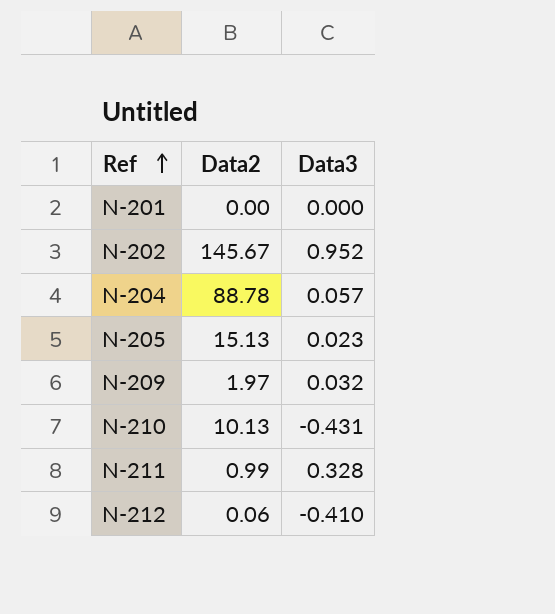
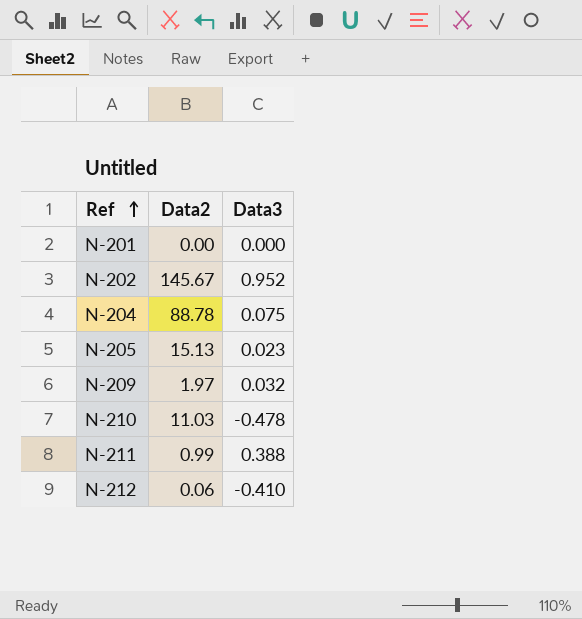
N-204 | Data3: 0.057 -> 0.075
N-210 | Data2: 10.13 -> 11.03
N-210 | Data3: -0.431 -> -0.478
N-211 | Data3: 0.328 -> 0.388

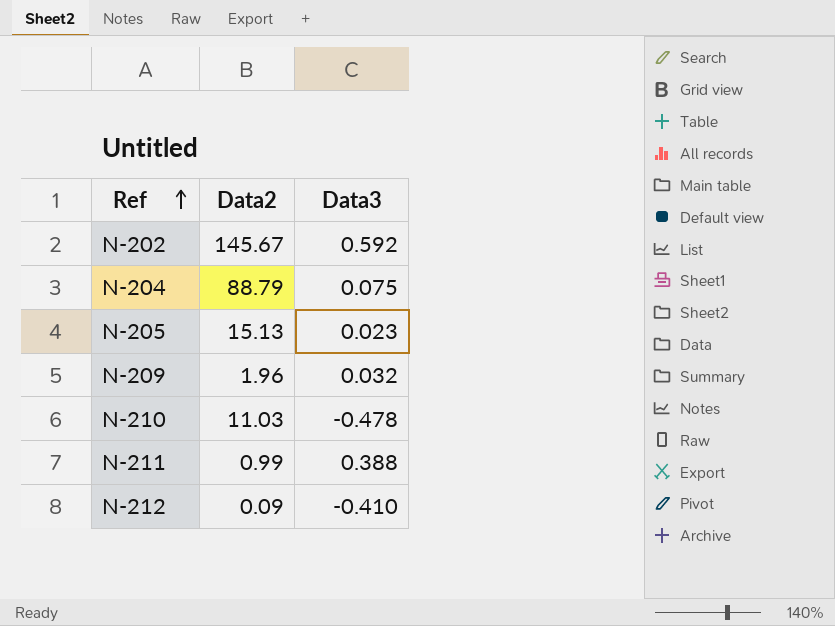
row N-201: 0.00 | 0.000 -> none
N-202 | Data3: 0.952 -> 0.592
N-204 | Data2: 88.78 -> 88.79
N-209 | Data2: 1.97 -> 1.96
N-212 | Data2: 0.06 -> 0.09

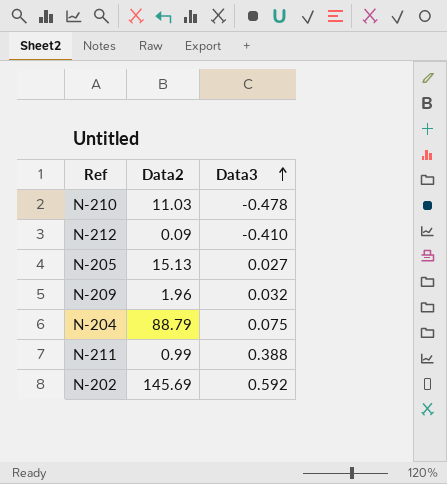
row order: Ref ascending -> Data3 ascending
N-205 | Data3: 0.023 -> 0.027
N-202 | Data2: 145.67 -> 145.69

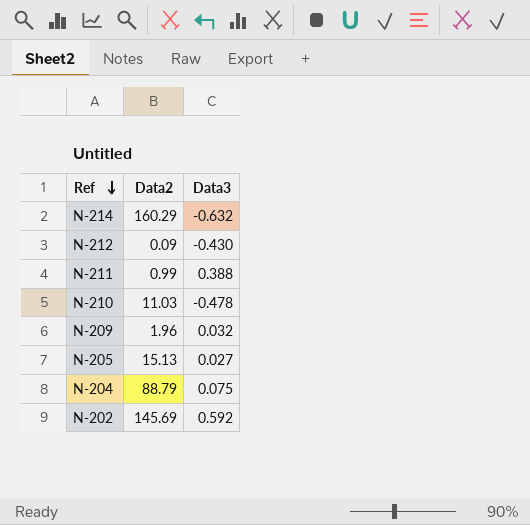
row order: Data3 ascending -> Ref descending
row N-214: none -> 160.29 | -0.632
N-212 | Data3: -0.410 -> -0.430

